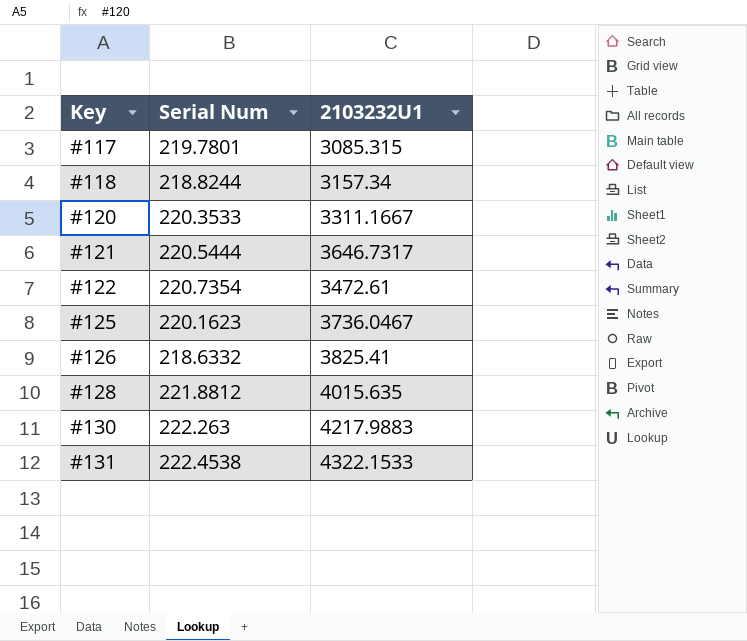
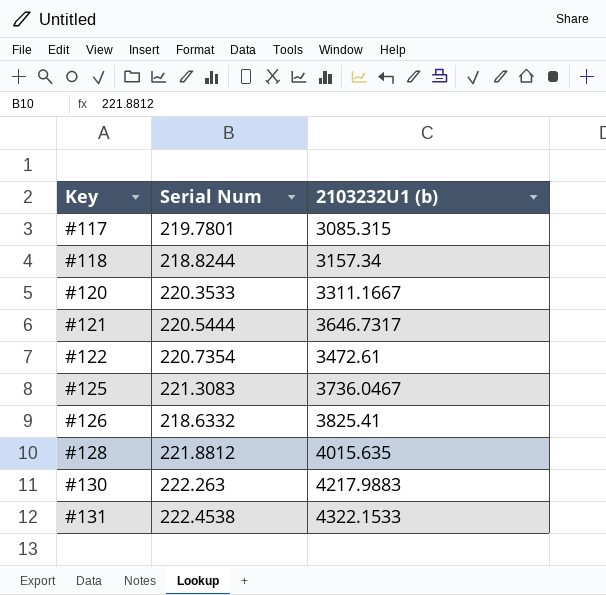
column name: 2103232U1 -> 2103232U1 (b)
#125 | Serial Num: 220.1623 -> 221.3083

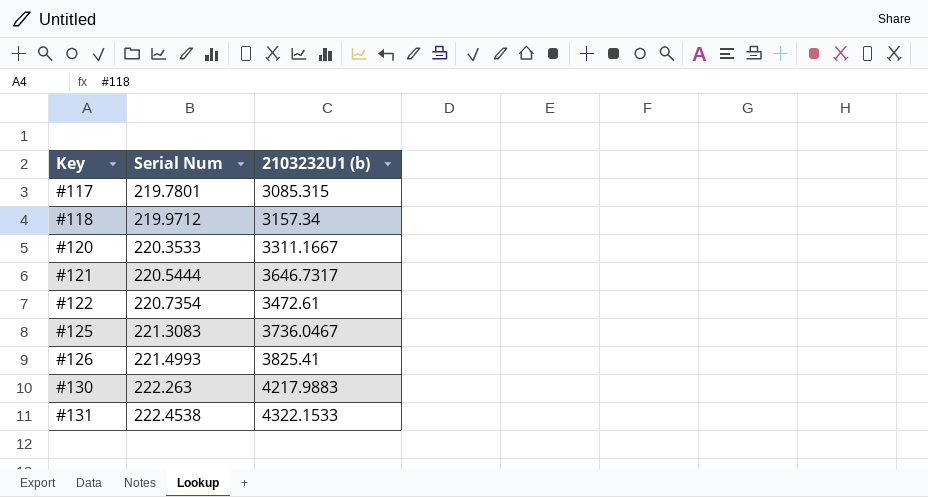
row #128: 221.8812 | 4015.635 -> none
#118 | Serial Num: 218.8244 -> 219.9712
#126 | Serial Num: 218.6332 -> 221.4993

